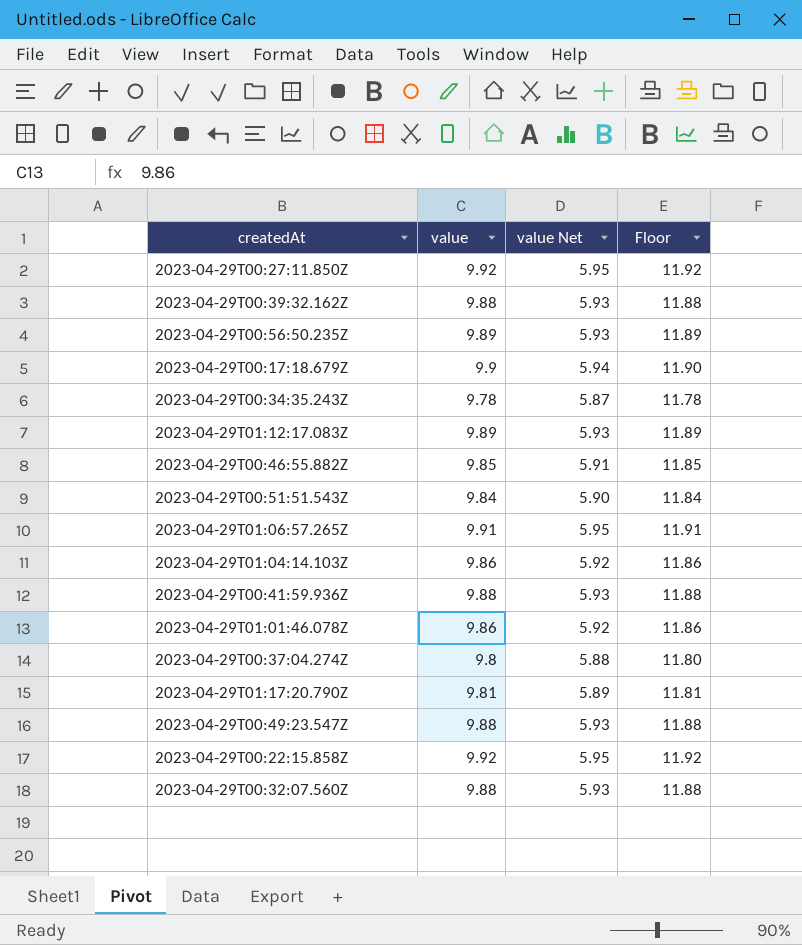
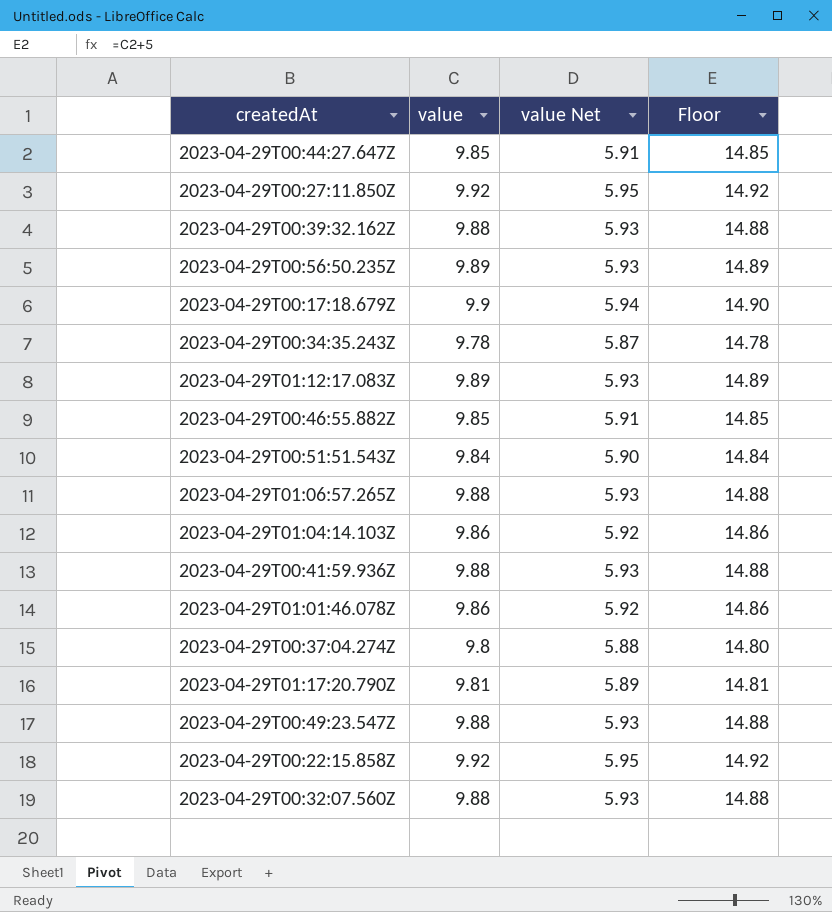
column Floor | formula: [value] + 2 -> [value] + 5
row 2023-04-29T00:44:27.647Z: none -> 9.85 | 5.91 | 14.85
2023-04-29T01:06:57.265Z | value: 9.91 -> 9.88
2023-04-29T01:06:57.265Z | value Net: 5.95 -> 5.93

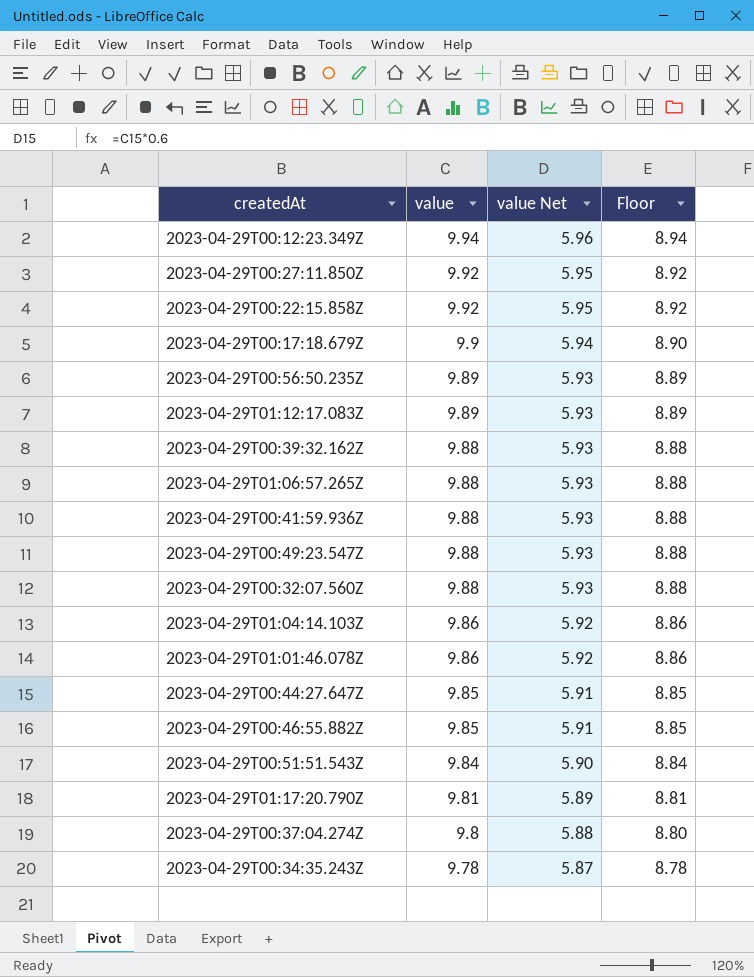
row order: none -> value descending
column Floor | formula: [value] + 5 -> [value] - 1
row 2023-04-29T00:12:23.349Z: none -> 9.94 | 5.96 | 8.94

